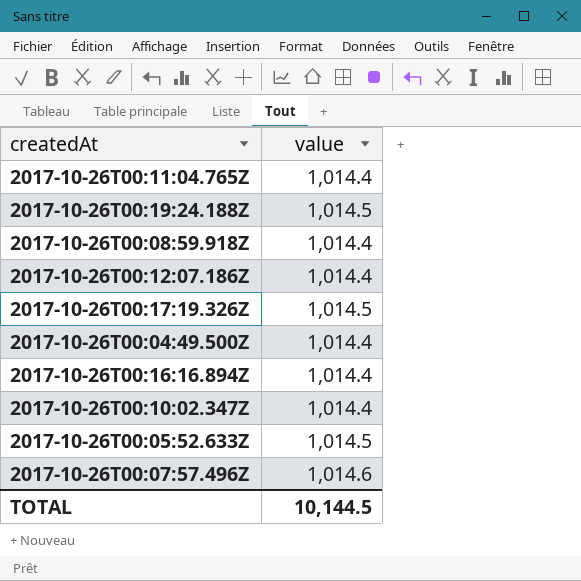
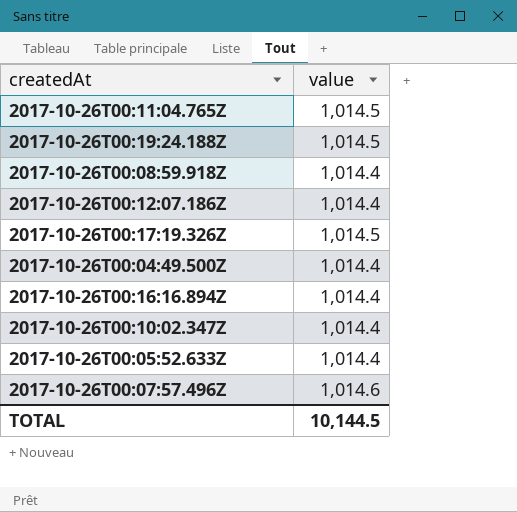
2017-10-26T00:11:04.765Z | value: 1,014.4 -> 1,014.5
2017-10-26T00:05:52.633Z | value: 1,014.5 -> 1,014.4

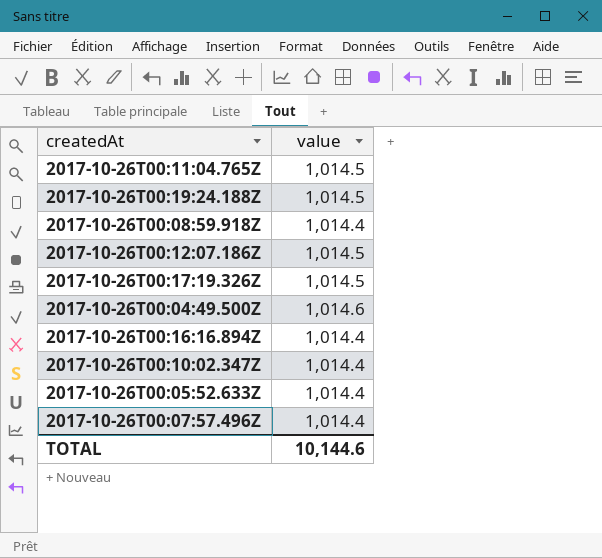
2017-10-26T00:12:07.186Z | value: 1,014.4 -> 1,014.5
2017-10-26T00:04:49.500Z | value: 1,014.4 -> 1,014.6
2017-10-26T00:07:57.496Z | value: 1,014.6 -> 1,014.4
TOTAL | value: 10,144.5 -> 10,144.6

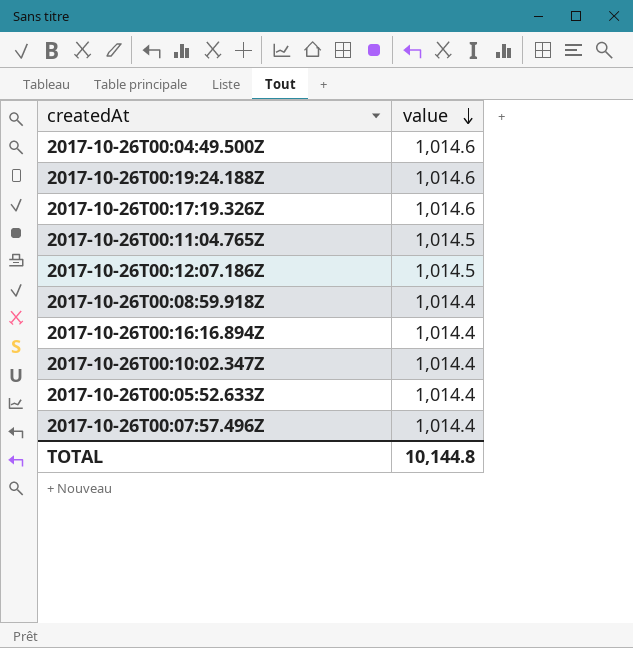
row order: none -> value descending
2017-10-26T00:19:24.188Z | value: 1,014.5 -> 1,014.6
2017-10-26T00:17:19.326Z | value: 1,014.5 -> 1,014.6
TOTAL | value: 10,144.6 -> 10,144.8

